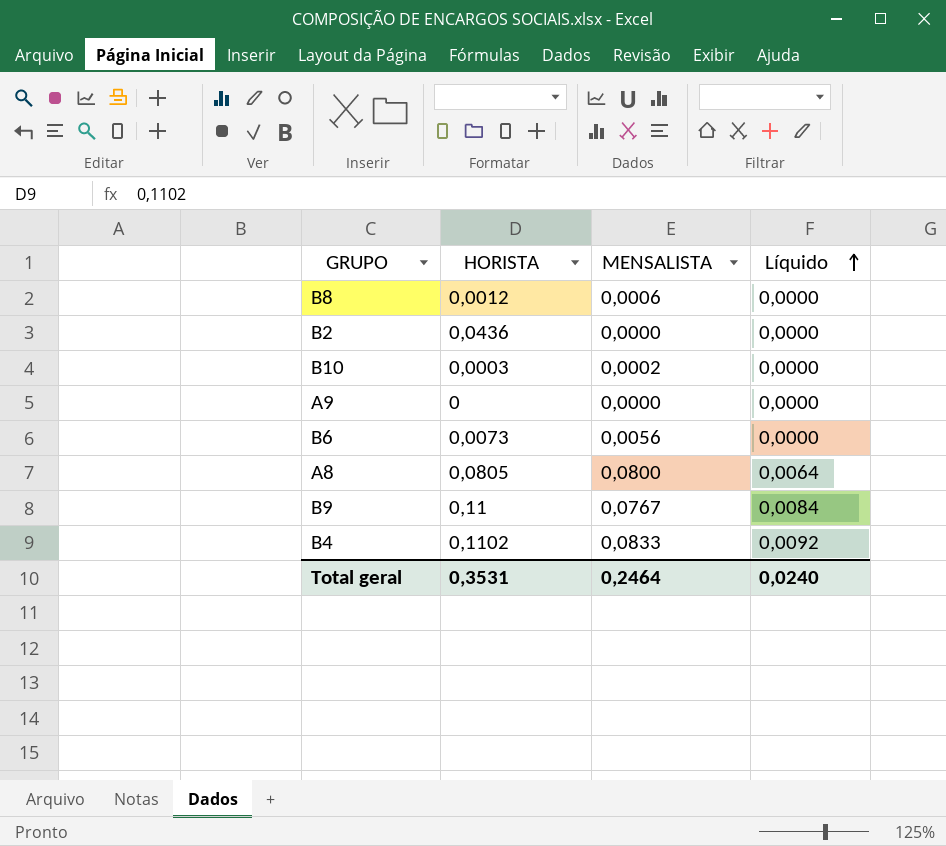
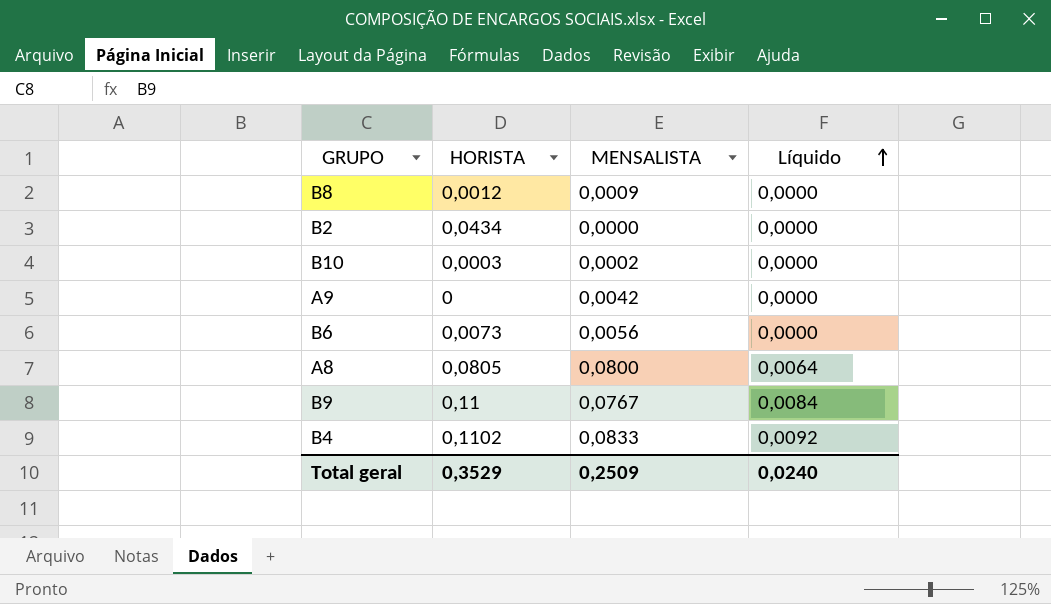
B8 | MENSALISTA: 0,0006 -> 0,0009
B2 | HORISTA: 0,0436 -> 0,0434
A9 | MENSALISTA: 0,0000 -> 0,0042
Total geral | HORISTA: 0,3531 -> 0,3529
Total geral | MENSALISTA: 0,2464 -> 0,2509

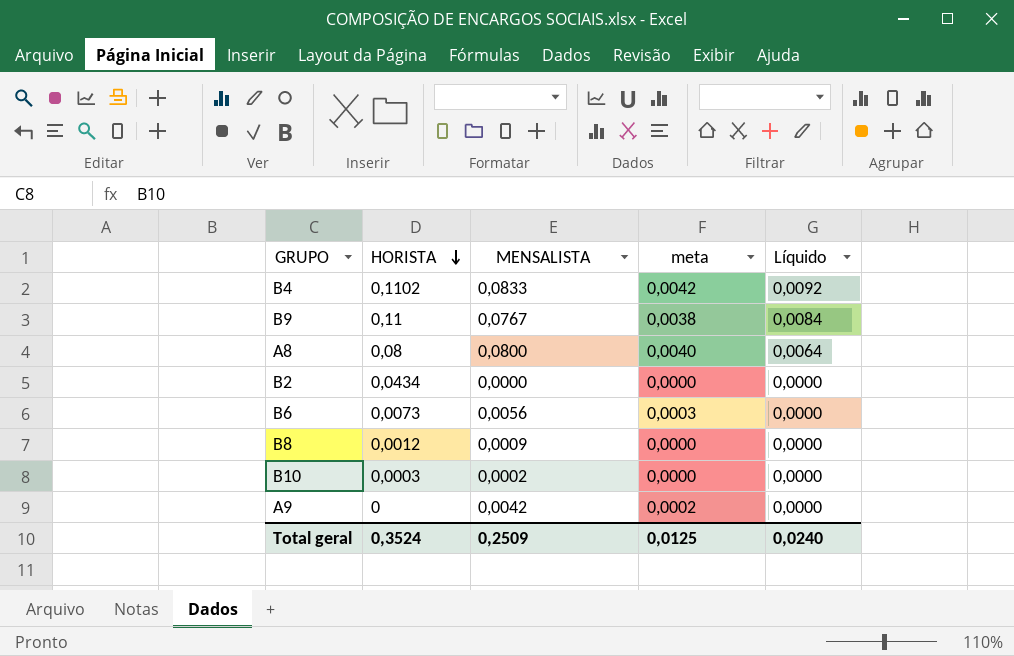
row order: Líquido ascending -> HORISTA descending
column meta | formula: none -> [MENSALISTA] * 0,05
A8 | HORISTA: 0,0805 -> 0,08
Total geral | HORISTA: 0,3529 -> 0,3524

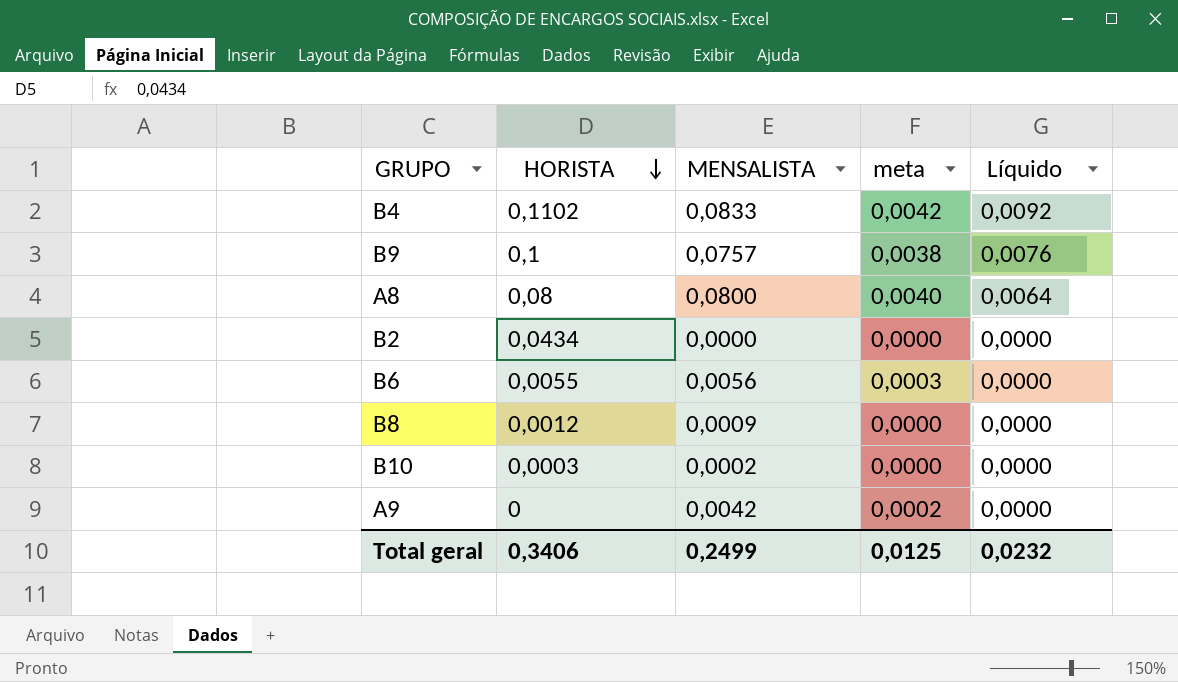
B9 | HORISTA: 0,11 -> 0,1
B9 | MENSALISTA: 0,0767 -> 0,0757
B9 | Líquido: 0,0084 -> 0,0076
B6 | HORISTA: 0,0073 -> 0,0055
Total geral | HORISTA: 0,3524 -> 0,3406
Total geral | MENSALISTA: 0,2509 -> 0,2499
Total geral | Líquido: 0,0240 -> 0,0232

